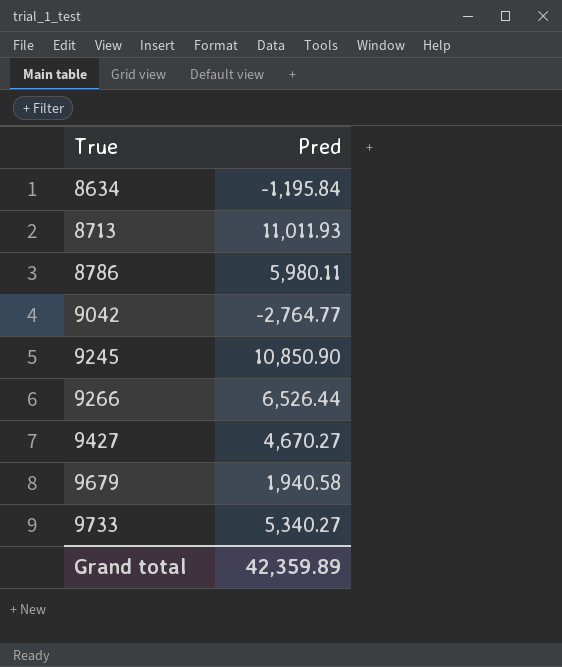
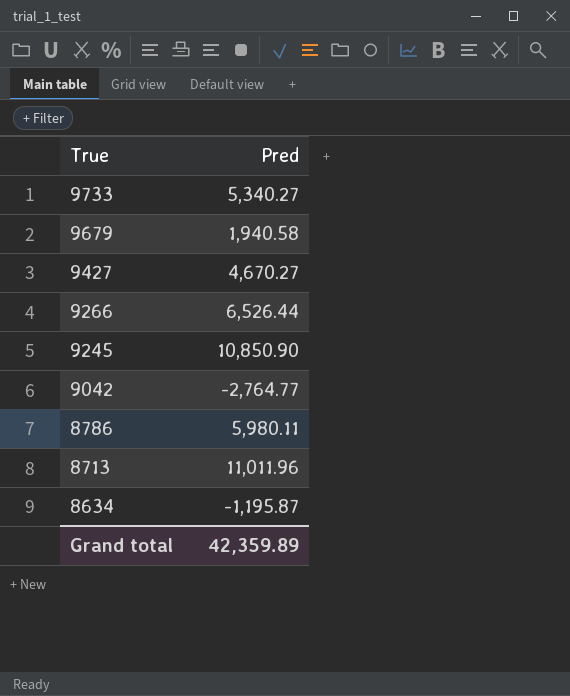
row order: True ascending -> True descending
8713 | Pred: 11,011.93 -> 11,011.96
8634 | Pred: -1,195.84 -> -1,195.87

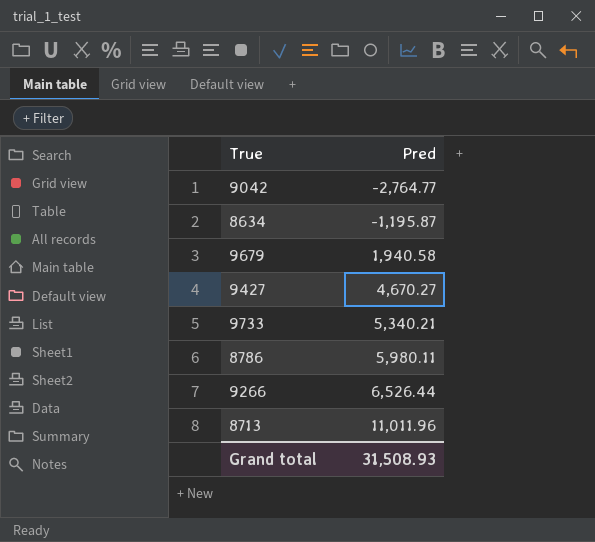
row order: True descending -> Pred ascending
row 9245: 10,850.90 -> none
9733 | Pred: 5,340.27 -> 5,340.21
Grand total | Pred: 42,359.89 -> 31,508.93

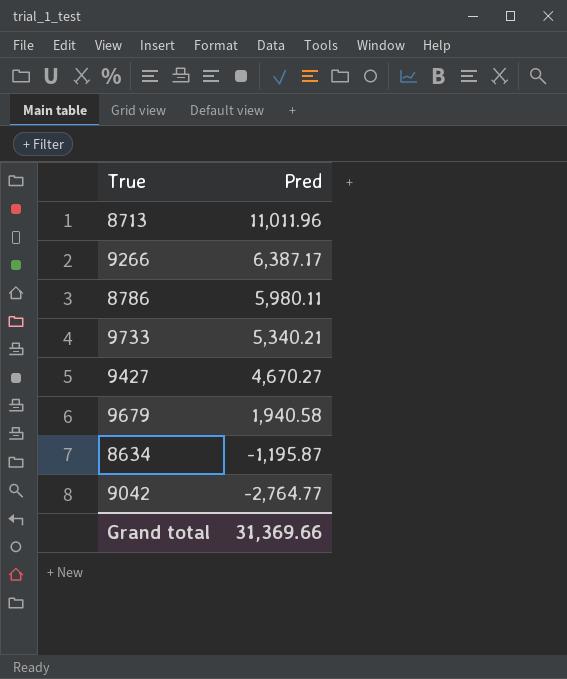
row order: Pred ascending -> Pred descending
9266 | Pred: 6,526.44 -> 6,387.17
Grand total | Pred: 31,508.93 -> 31,369.66

